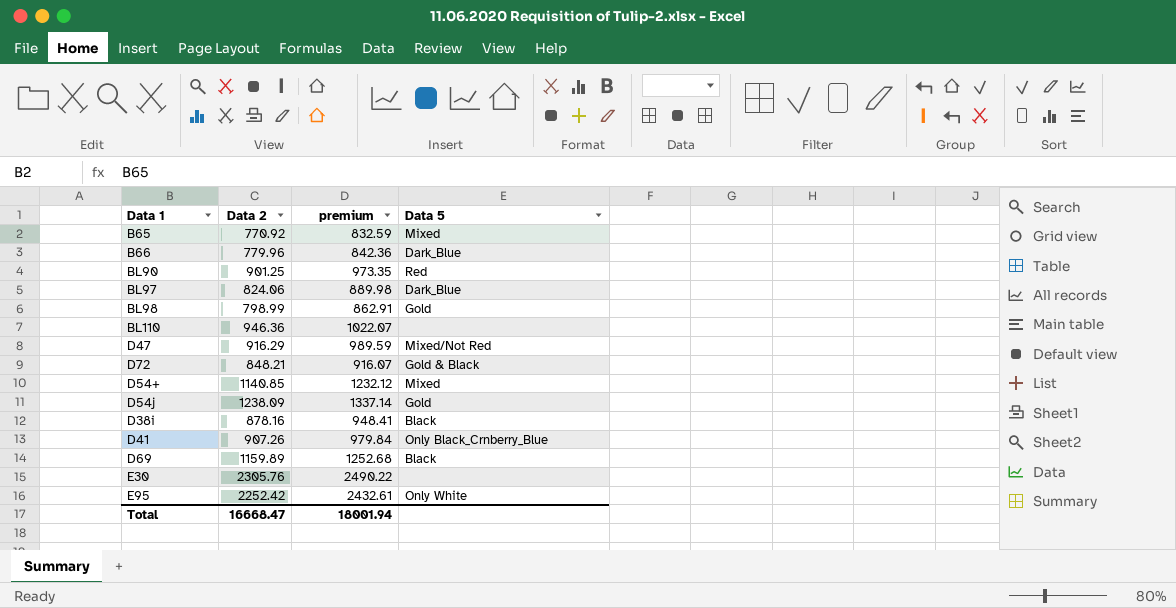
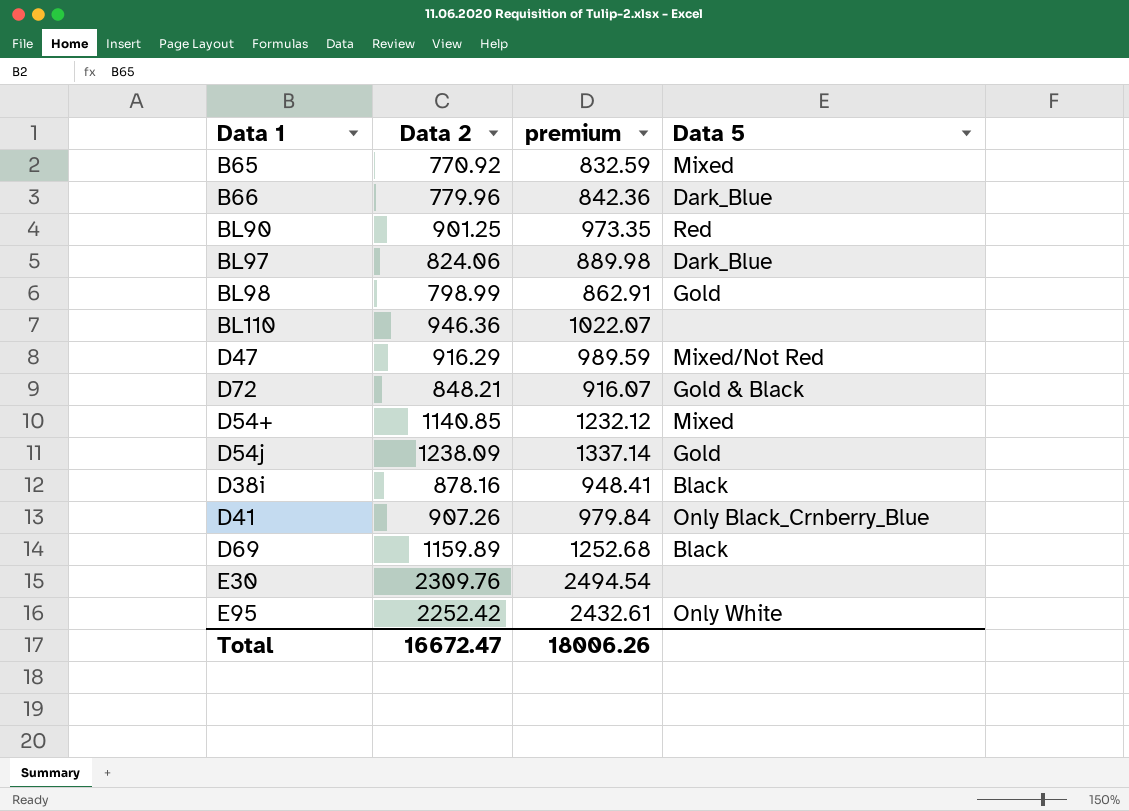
E30 | Data 2: 2305.76 -> 2309.76
E30 | premium: 2490.22 -> 2494.54
Total | Data 2: 16668.47 -> 16672.47
Total | premium: 18001.94 -> 18006.26

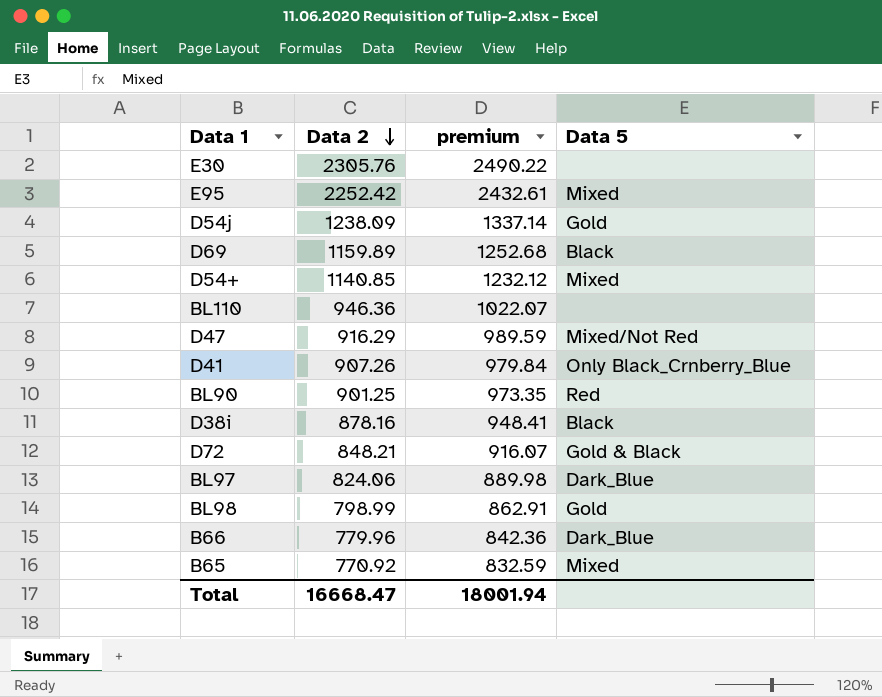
row order: none -> Data 2 descending
E30 | Data 2: 2309.76 -> 2305.76
E30 | premium: 2494.54 -> 2490.22
E95 | Data 5: Only White -> Mixed
Total | Data 2: 16672.47 -> 16668.47
Total | premium: 18006.26 -> 18001.94

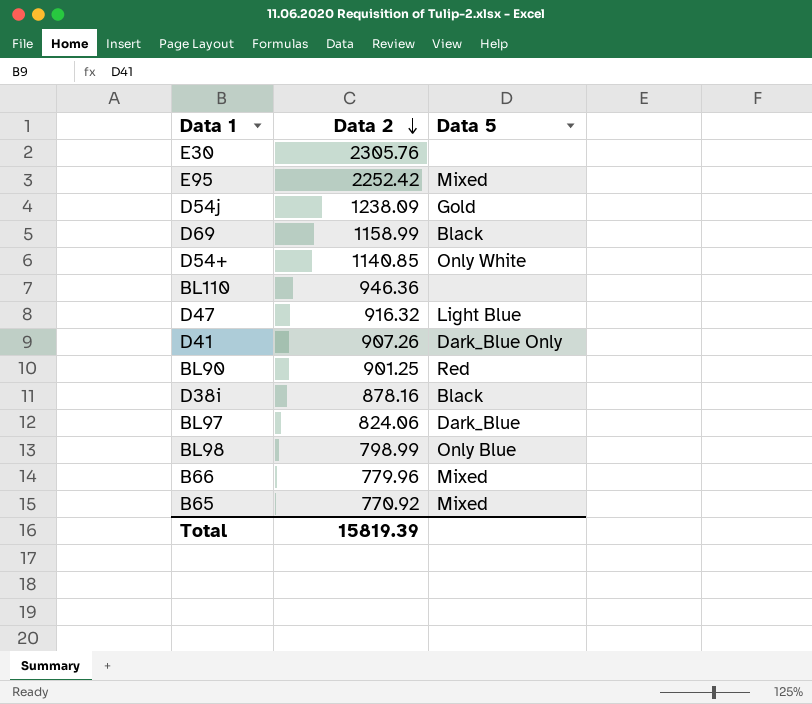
column premium | formula: [Data 2] * 1.08 -> none
row D72: 848.21 | 916.07 | Gold & Black -> none
D69 | Data 2: 1159.89 -> 1158.99
D54+ | Data 5: Mixed -> Only White
D47 | Data 2: 916.29 -> 916.32
D47 | Data 5: Mixed/Not Red -> Light Blue
D41 | Data 5: Only Black_Crnberry_Blue -> Dark_Blue Only
BL98 | Data 5: Gold -> Only Blue
B66 | Data 5: Dark_Blue -> Mixed
Total | Data 2: 16668.47 -> 15819.39

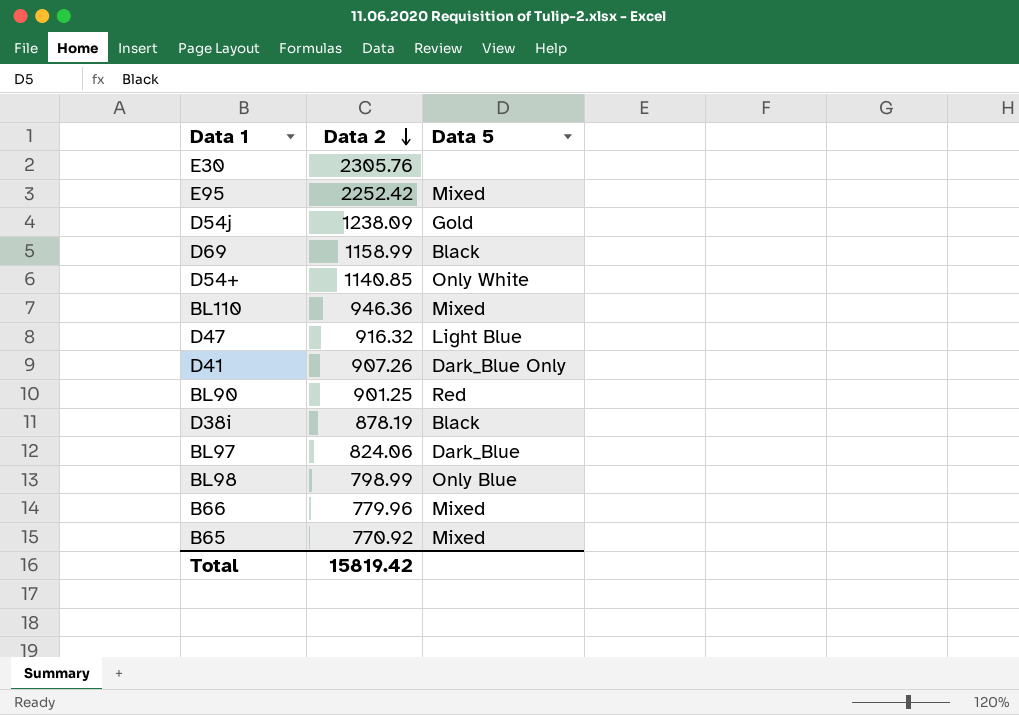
BL110 | Data 5: none -> Mixed
D38i | Data 2: 878.16 -> 878.19
Total | Data 2: 15819.39 -> 15819.42

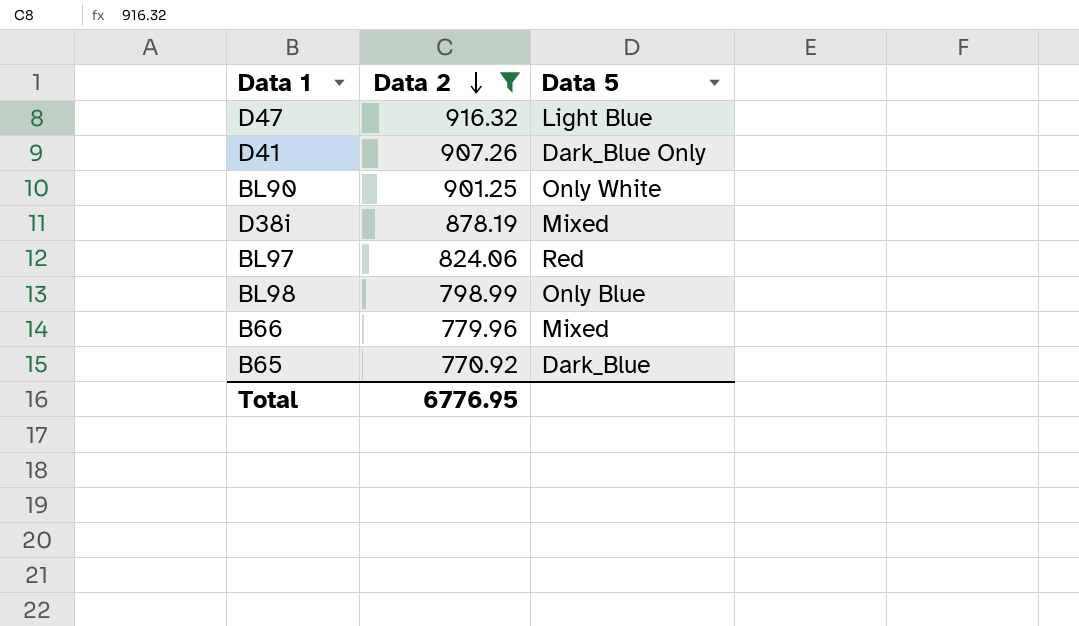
filter: none -> Data 2 <= 916.32
BL90 | Data 5: Red -> Only White
D38i | Data 5: Black -> Mixed
BL97 | Data 5: Dark_Blue -> Red
B65 | Data 5: Mixed -> Dark_Blue
Total | Data 2: 15819.42 -> 6776.95

